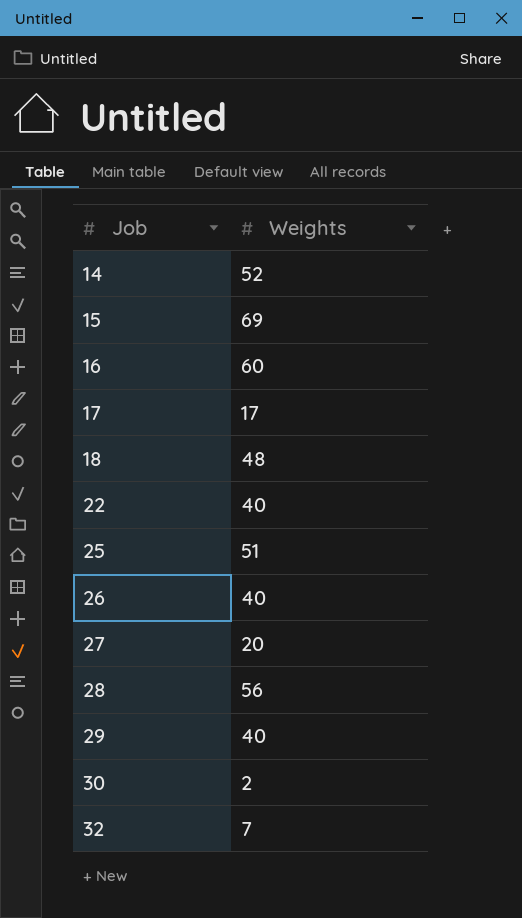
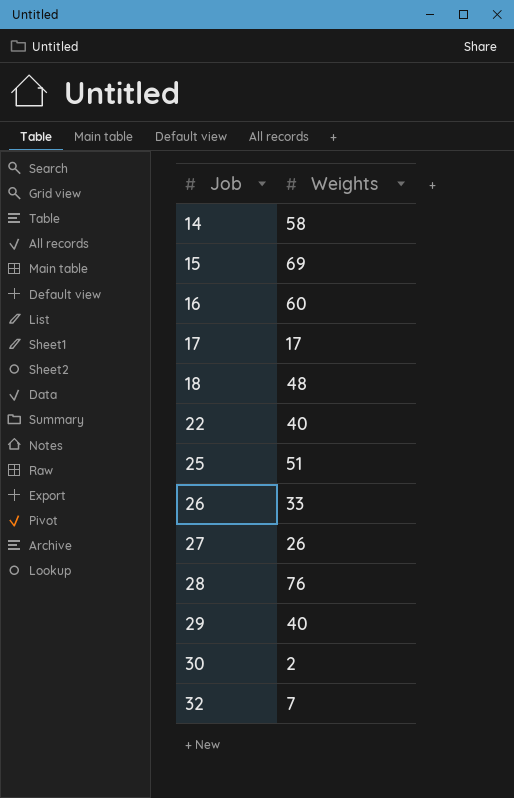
14 | Weights: 52 -> 58
26 | Weights: 40 -> 33
27 | Weights: 20 -> 26
28 | Weights: 56 -> 76

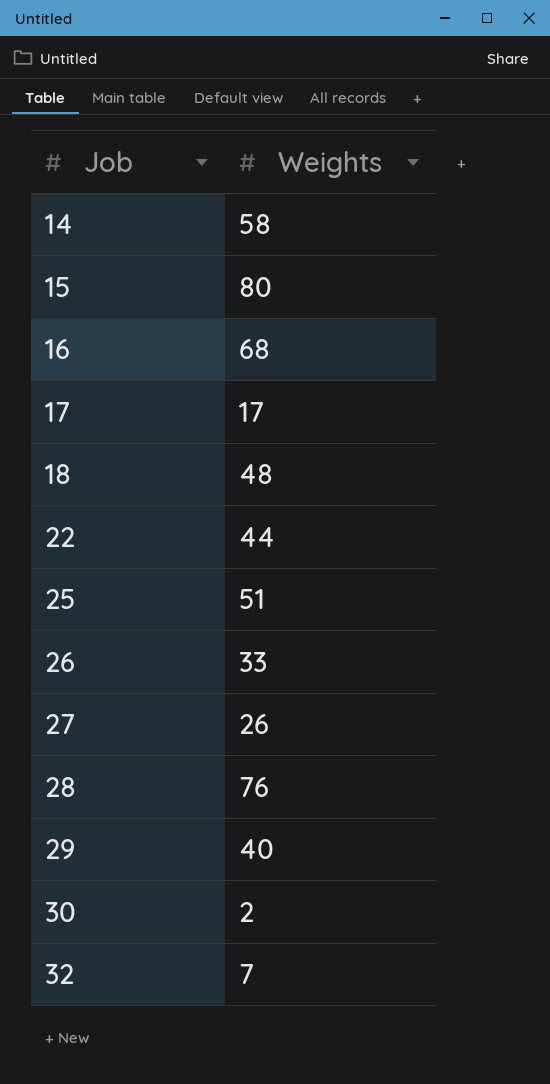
15 | Weights: 69 -> 80
16 | Weights: 60 -> 68
22 | Weights: 40 -> 44

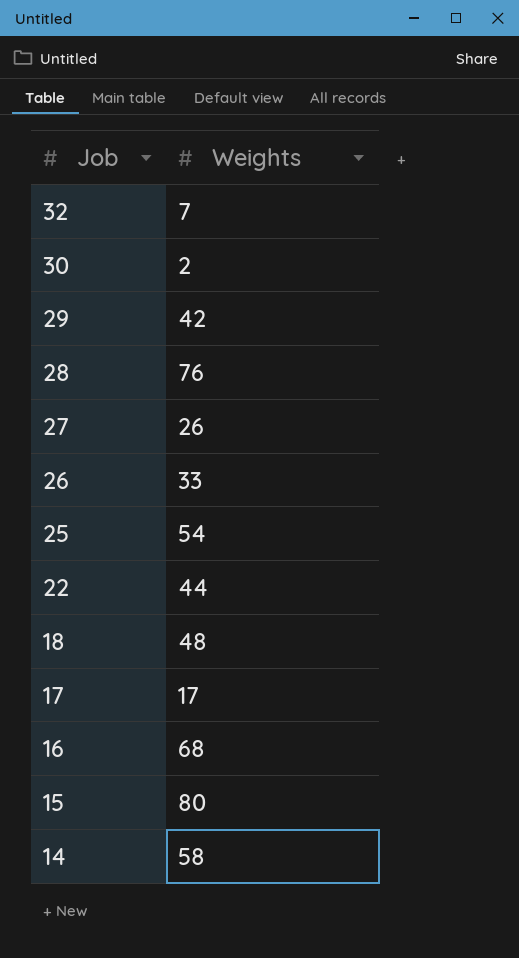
row order: Job ascending -> Job descending
29 | Weights: 40 -> 42
25 | Weights: 51 -> 54

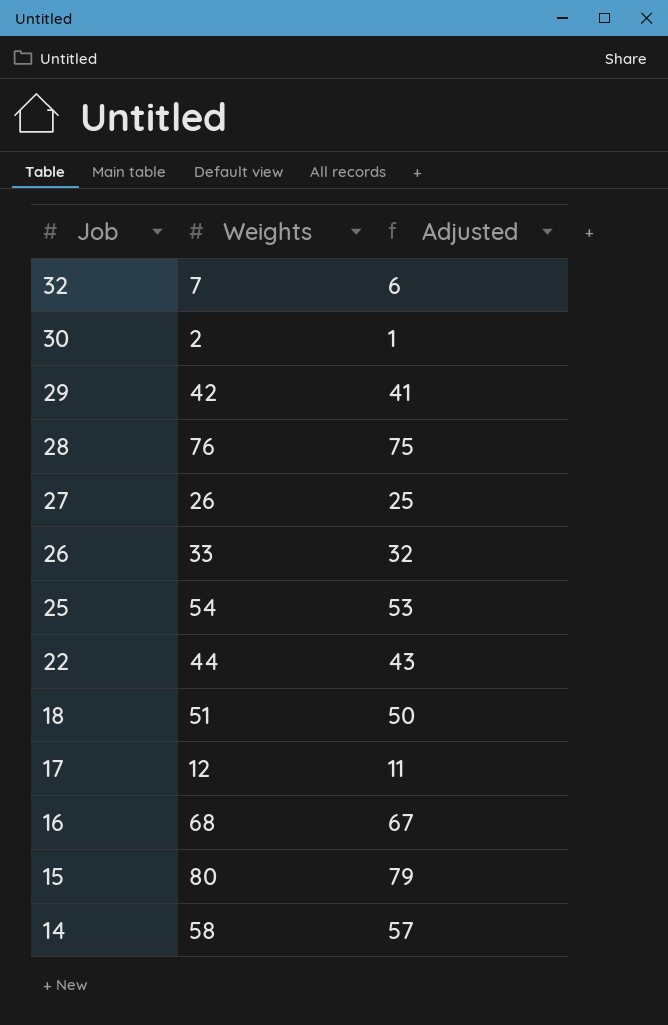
column Adjusted | formula: none -> [Weights] - 1
18 | Weights: 48 -> 51
17 | Weights: 17 -> 12

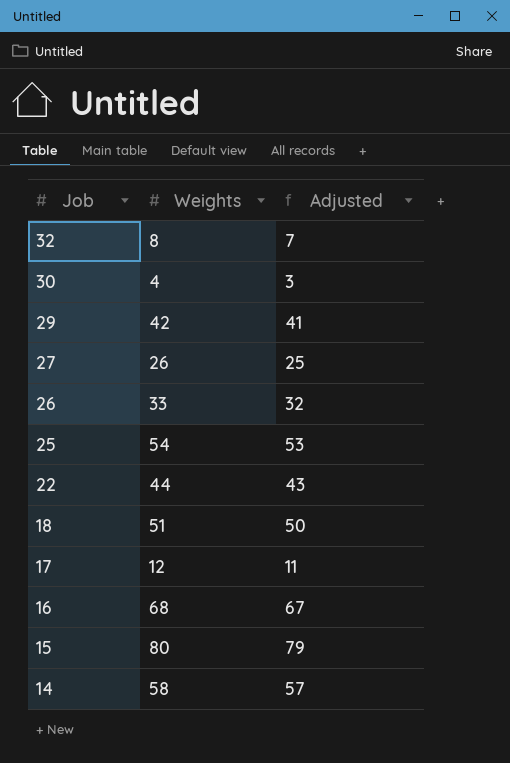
row 28: 76 | 75 -> none
32 | Weights: 7 -> 8
32 | Adjusted: 6 -> 7
30 | Weights: 2 -> 4
30 | Adjusted: 1 -> 3

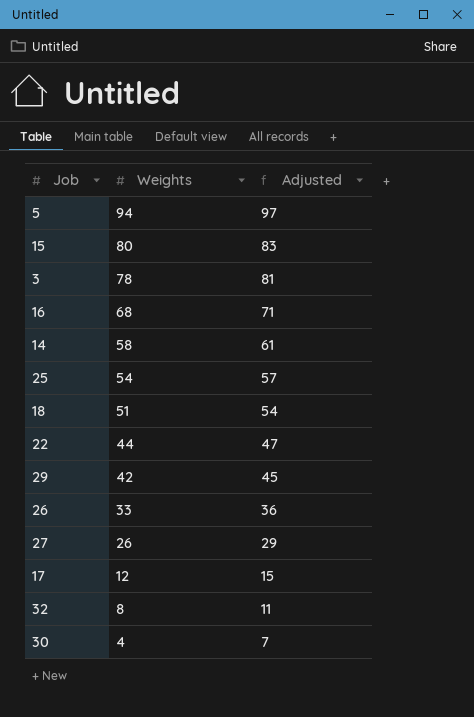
row order: Job descending -> Weights descending
column Adjusted | formula: [Weights] - 1 -> [Weights] + 3
row 5: none -> 94 | 97
row 3: none -> 78 | 81

